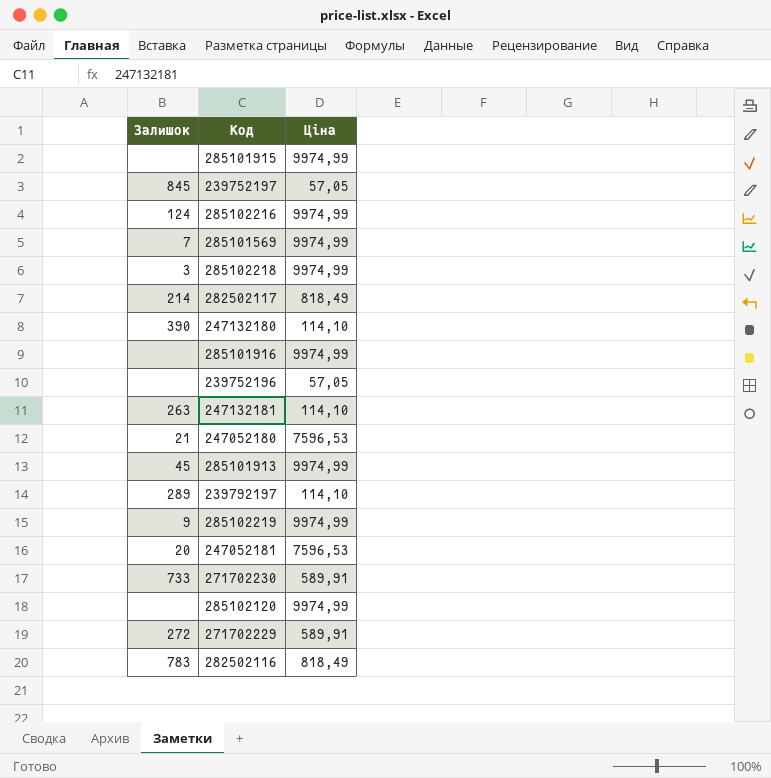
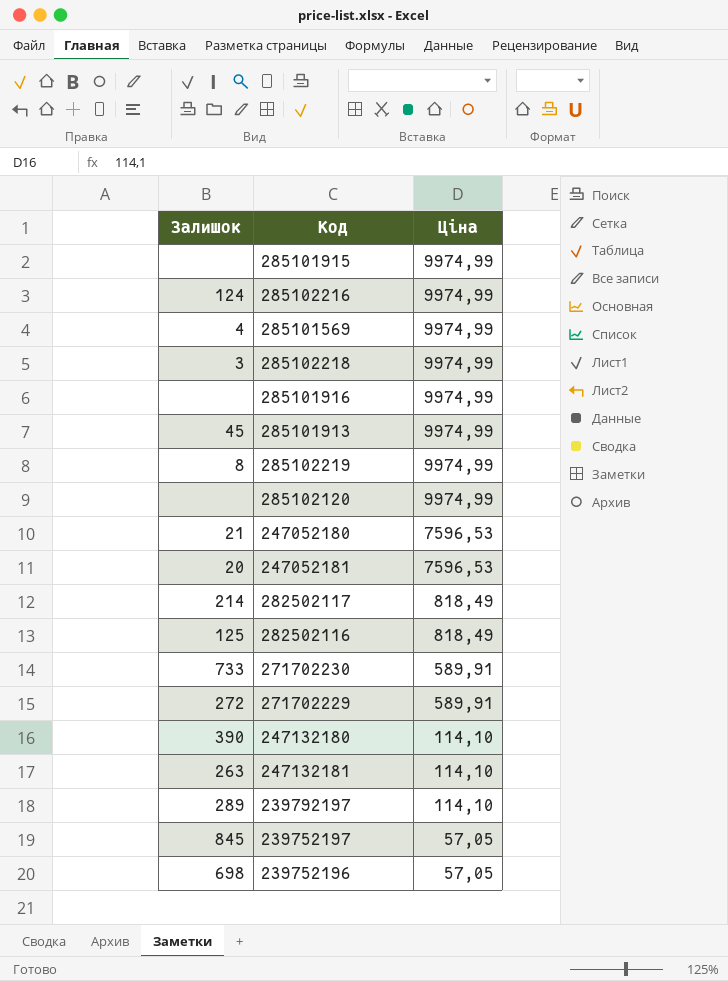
row order: none -> Ціна descending
285101569 | Залишок: 7 -> 4
285102219 | Залишок: 9 -> 8
282502116 | Залишок: 783 -> 125
239752196 | Залишок: none -> 698

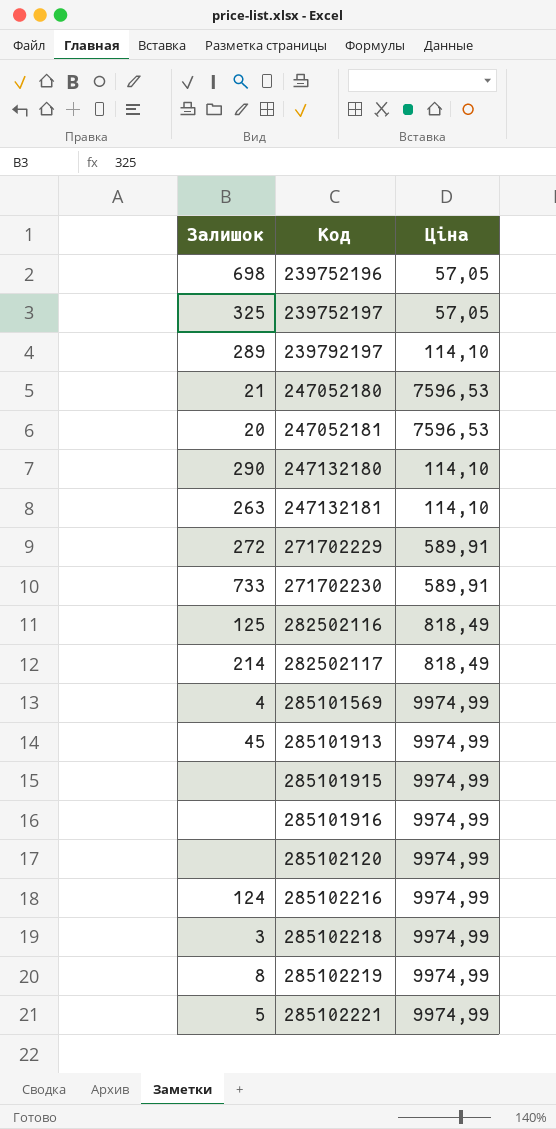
row order: Ціна descending -> Код ascending
239752197 | Залишок: 845 -> 325
247132180 | Залишок: 390 -> 290
row 285102221: none -> 5 | 9974,99

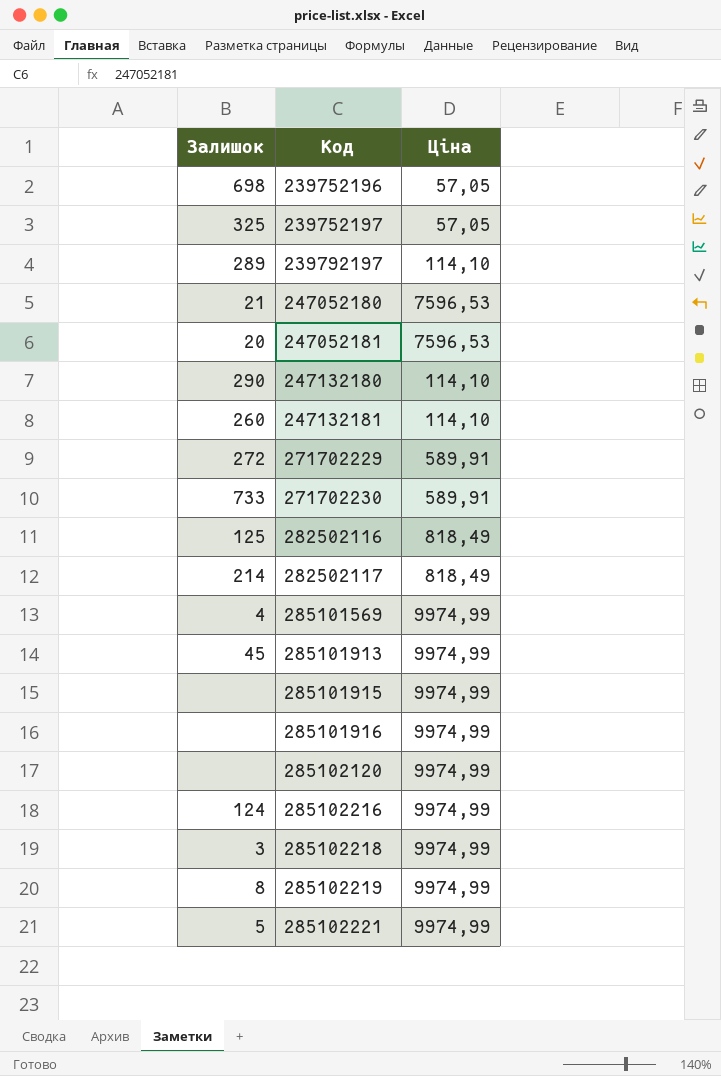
247132181 | Залишок: 263 -> 260

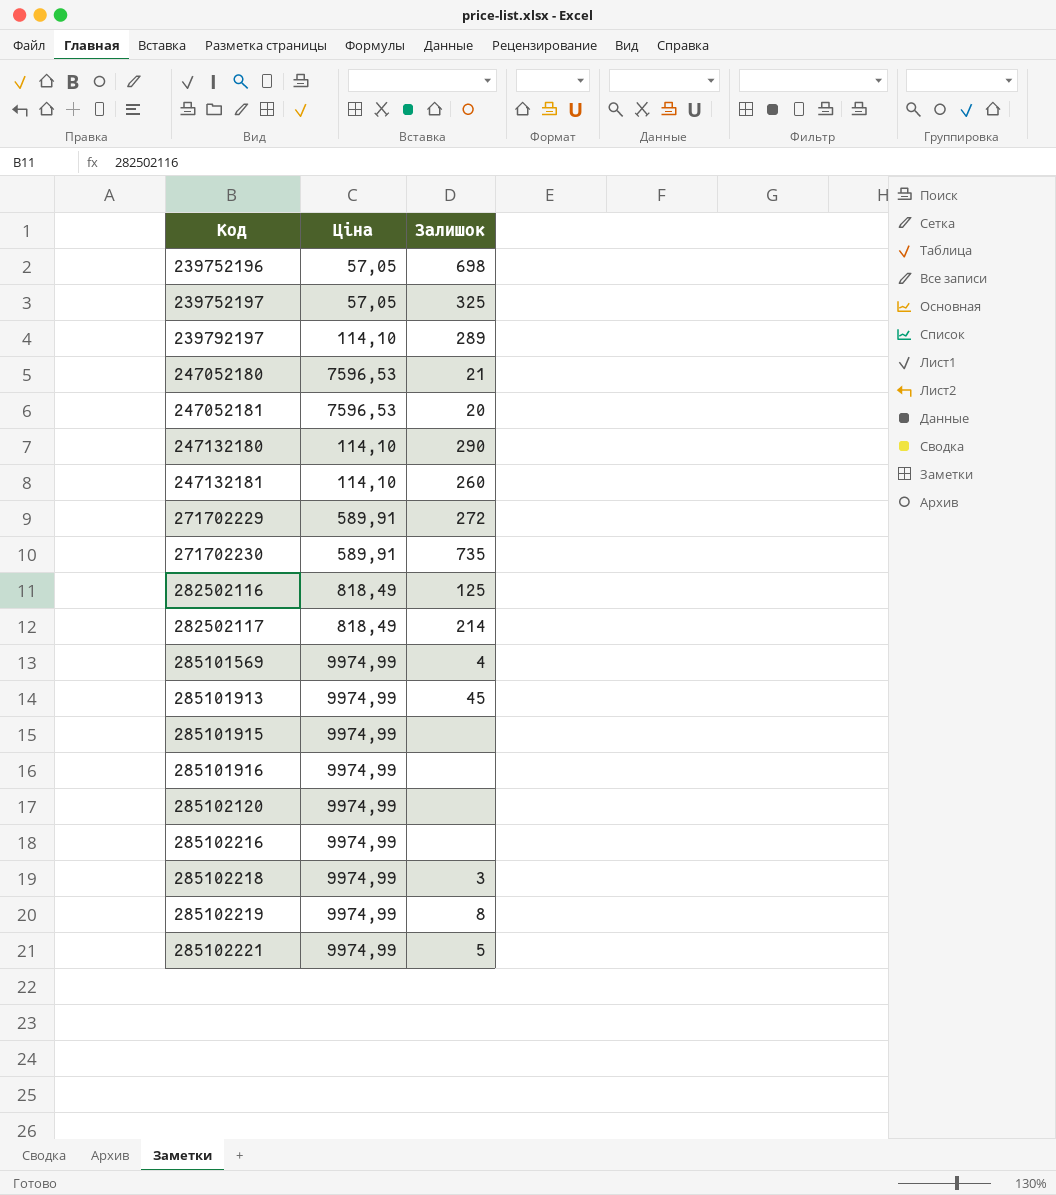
column Залишок | position: 1 -> 3
271702230 | Залишок: 733 -> 735
285102216 | Залишок: 124 -> none

